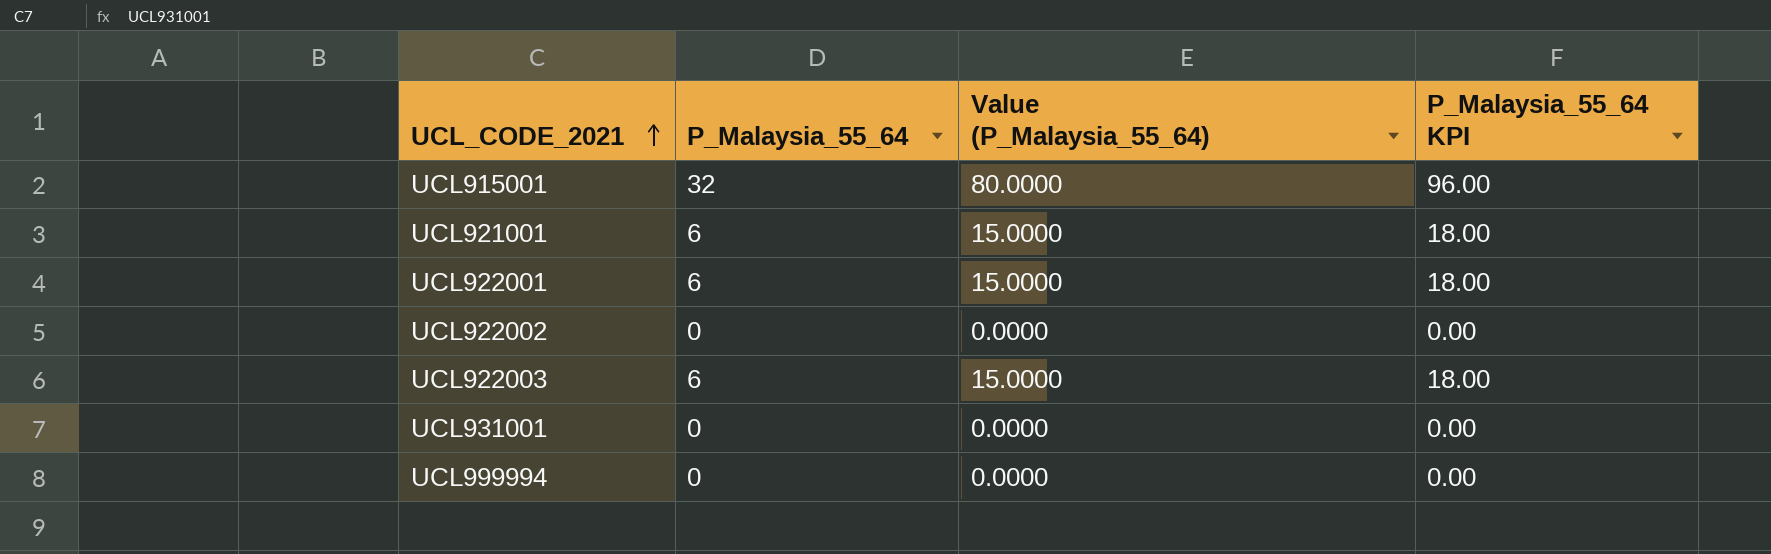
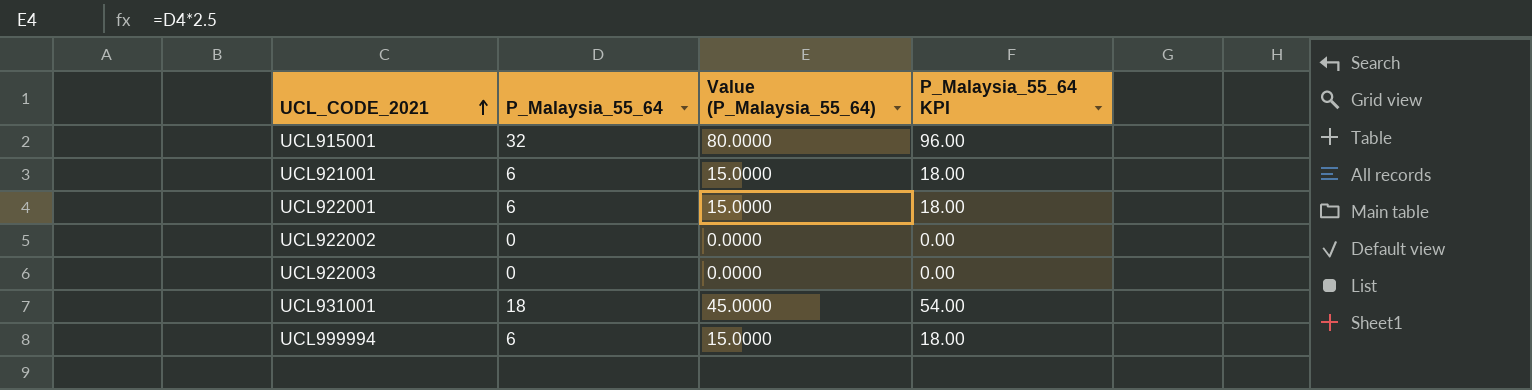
UCL922003 | P_Malaysia_55_64: 6 -> 0
UCL922003 | Value (P_Malaysia_55_64): 15.0000 -> 0.0000
UCL922003 | P_Malaysia_55_64 KPI: 18.00 -> 0.00
UCL931001 | P_Malaysia_55_64: 0 -> 18
UCL931001 | Value (P_Malaysia_55_64): 0.0000 -> 45.0000
UCL931001 | P_Malaysia_55_64 KPI: 0.00 -> 54.00
UCL999994 | P_Malaysia_55_64: 0 -> 6
UCL999994 | Value (P_Malaysia_55_64): 0.0000 -> 15.0000
UCL999994 | P_Malaysia_55_64 KPI: 0.00 -> 18.00

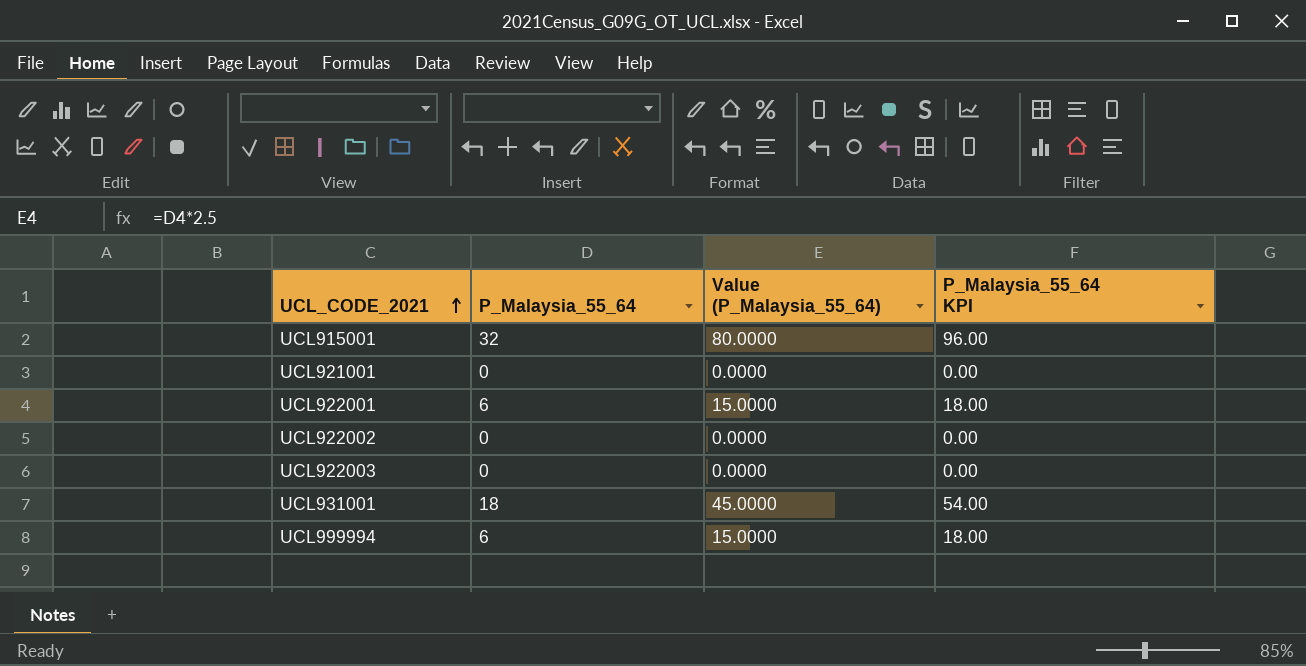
UCL921001 | P_Malaysia_55_64: 6 -> 0
UCL921001 | Value (P_Malaysia_55_64): 15.0000 -> 0.0000
UCL921001 | P_Malaysia_55_64 KPI: 18.00 -> 0.00

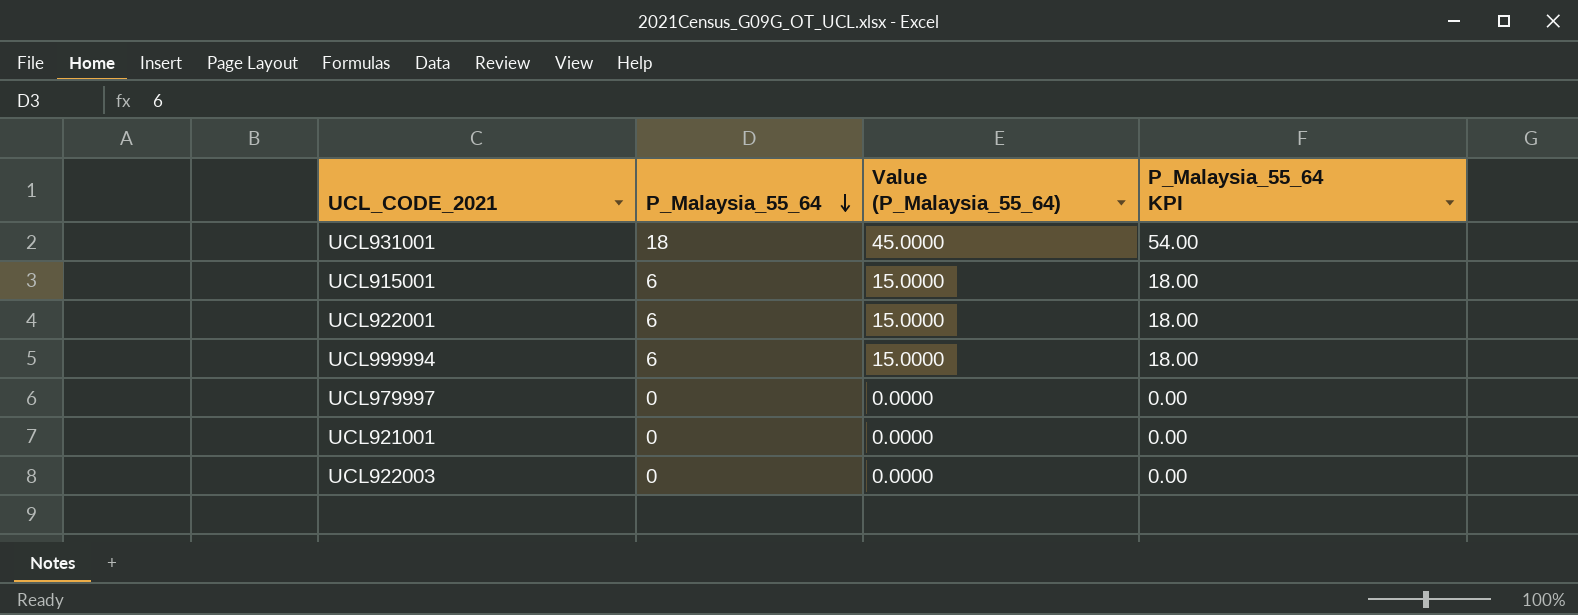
row order: UCL_CODE_2021 ascending -> P_Malaysia_55_64 descending
row UCL922002: 0 | 0.0000 | 0.00 -> none
UCL915001 | P_Malaysia_55_64: 32 -> 6
UCL915001 | Value (P_Malaysia_55_64): 80.0000 -> 15.0000
UCL915001 | P_Malaysia_55_64 KPI: 96.00 -> 18.00
row UCL979997: none -> 0 | 0.0000 | 0.00

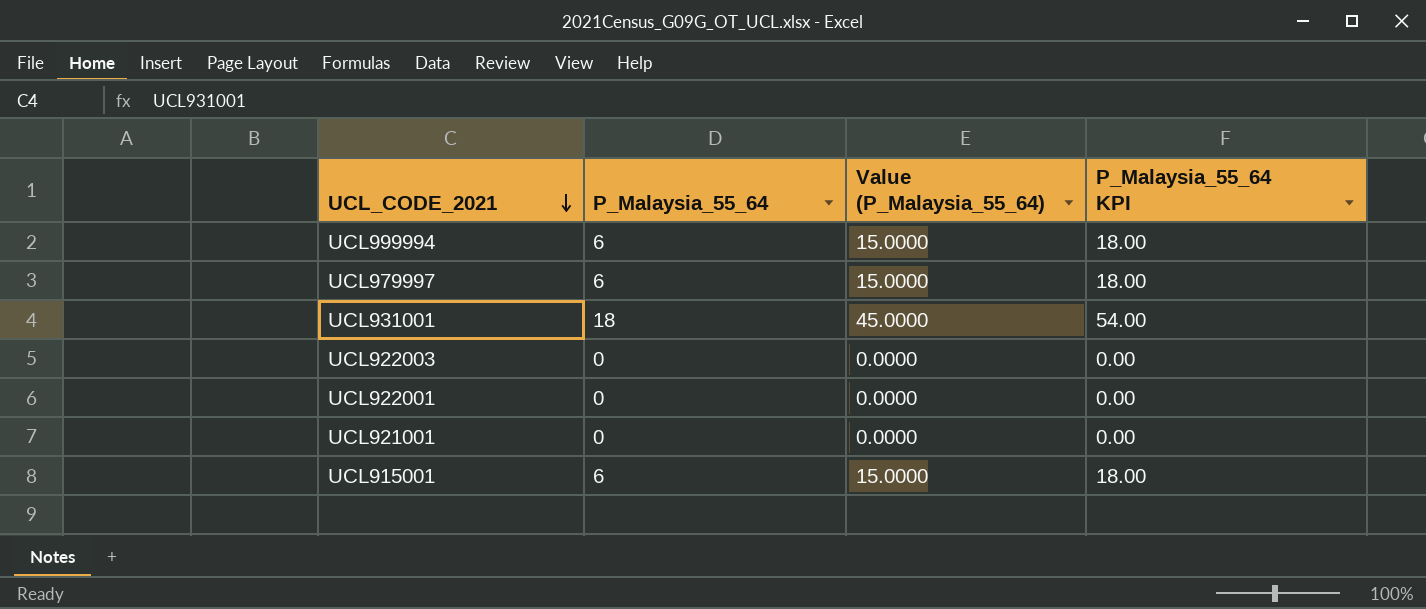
row order: P_Malaysia_55_64 descending -> UCL_CODE_2021 descending
UCL979997 | P_Malaysia_55_64: 0 -> 6
UCL979997 | Value (P_Malaysia_55_64): 0.0000 -> 15.0000
UCL979997 | P_Malaysia_55_64 KPI: 0.00 -> 18.00
UCL922001 | P_Malaysia_55_64: 6 -> 0
UCL922001 | Value (P_Malaysia_55_64): 15.0000 -> 0.0000
UCL922001 | P_Malaysia_55_64 KPI: 18.00 -> 0.00

